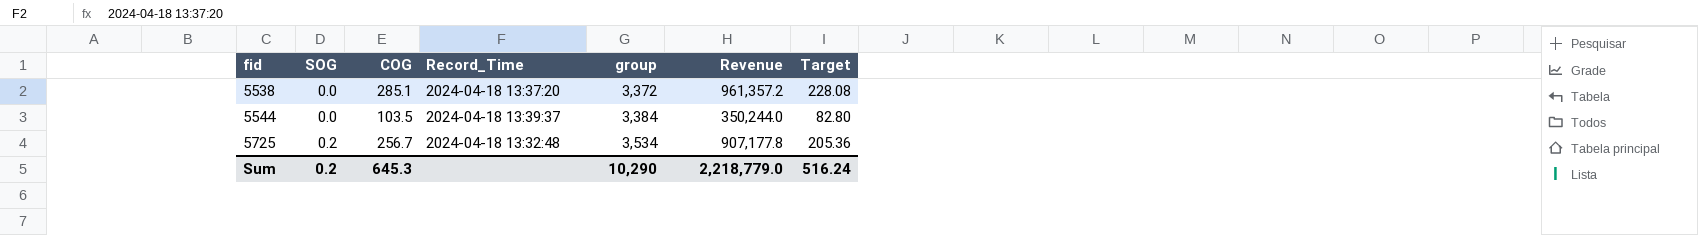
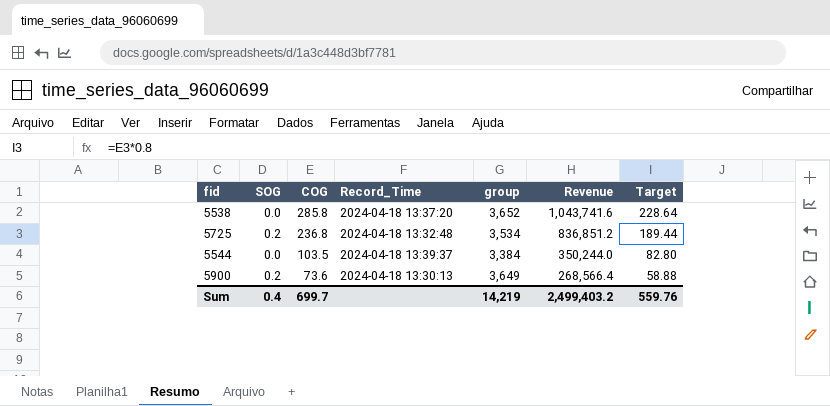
row order: fid ascending -> COG descending
5538 | COG: 285.1 -> 285.8
5538 | group: 3,372 -> 3,652
5538 | Revenue: 961,357.2 -> 1,043,741.6
5538 | Target: 228.08 -> 228.64
5725 | COG: 256.7 -> 236.8
5725 | Revenue: 907,177.8 -> 836,851.2
5725 | Target: 205.36 -> 189.44
row 5900: none -> 0.2 | 73.6 | 2024-04-18 13:30:13 | 3,649 | 268,566.4 | 58.88
Sum | SOG: 0.2 -> 0.4
Sum | COG: 645.3 -> 699.7
Sum | group: 10,290 -> 14,219
Sum | Revenue: 2,218,779.0 -> 2,499,403.2
Sum | Target: 516.24 -> 559.76

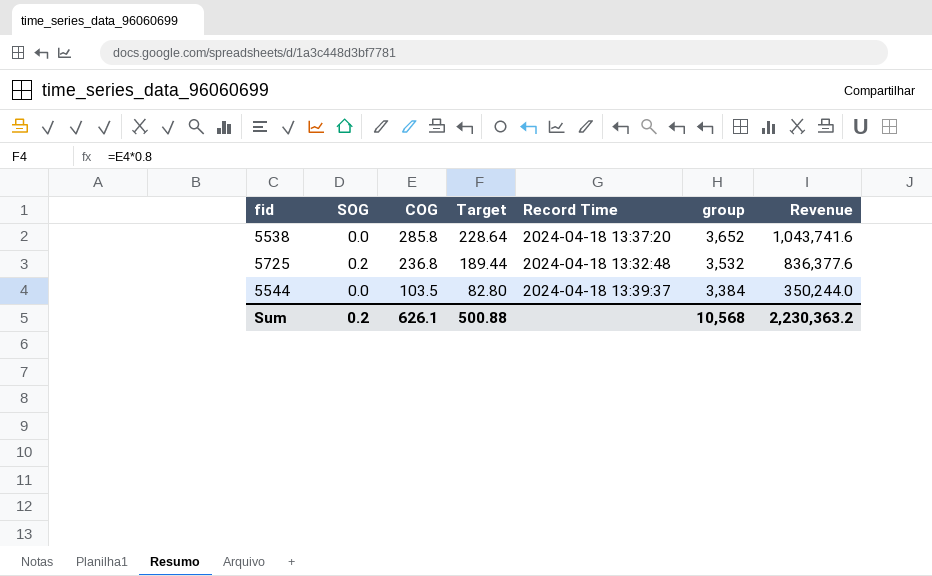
column Target | position: 7 -> 4
column name: Record_Time -> Record Time
row 5900: 0.2 | 73.6 | 2024-04-18 13:30:13 | 3,649 | 268,566.4 | 58.88 -> none
5725 | group: 3,534 -> 3,532
5725 | Revenue: 836,851.2 -> 836,377.6
Sum | SOG: 0.4 -> 0.2
Sum | COG: 699.7 -> 626.1
Sum | Target: 559.76 -> 500.88
Sum | group: 14,219 -> 10,568
Sum | Revenue: 2,499,403.2 -> 2,230,363.2

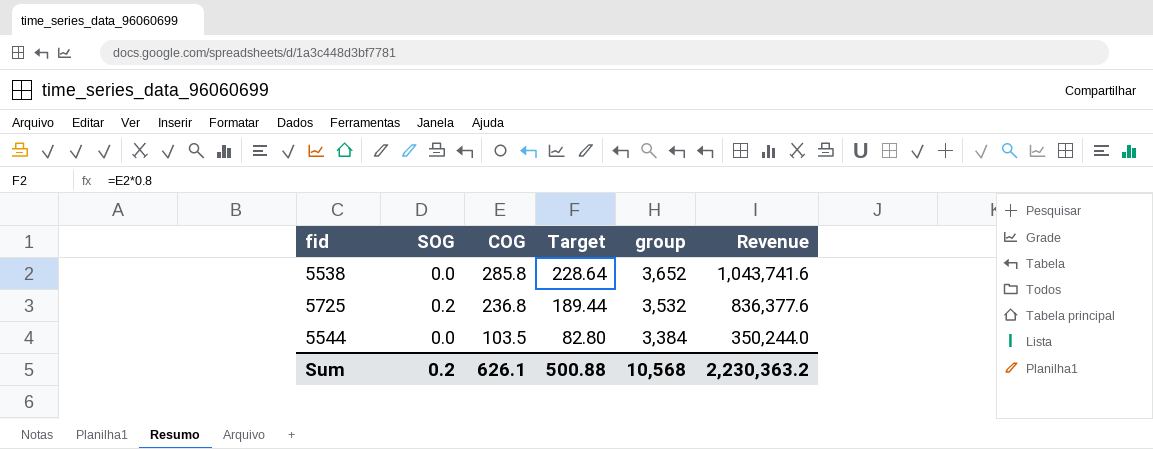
column Record Time | position: 5 -> none

